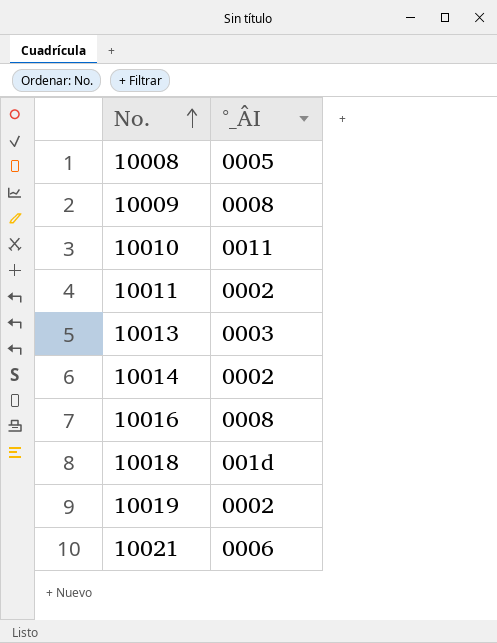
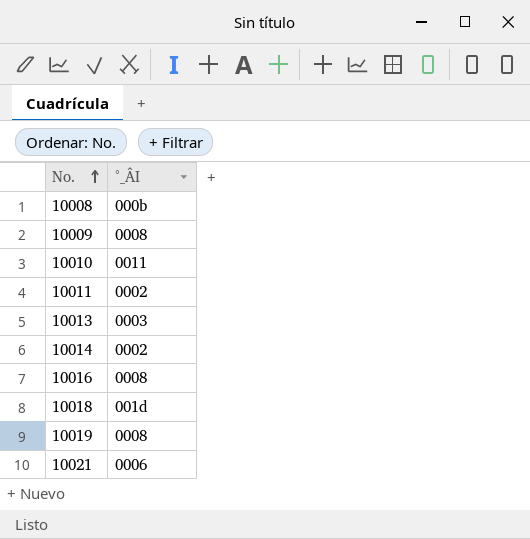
10008 | °_ÂI: 0005 -> 000b
10019 | °_ÂI: 0002 -> 0008

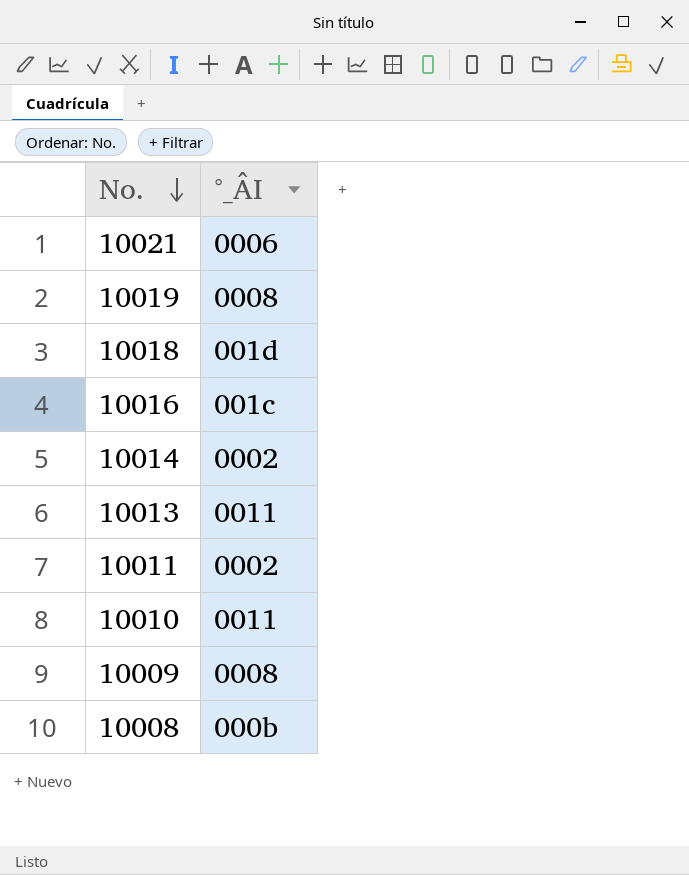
row order: No. ascending -> No. descending
10016 | °_ÂI: 0008 -> 001c
10013 | °_ÂI: 0003 -> 0011

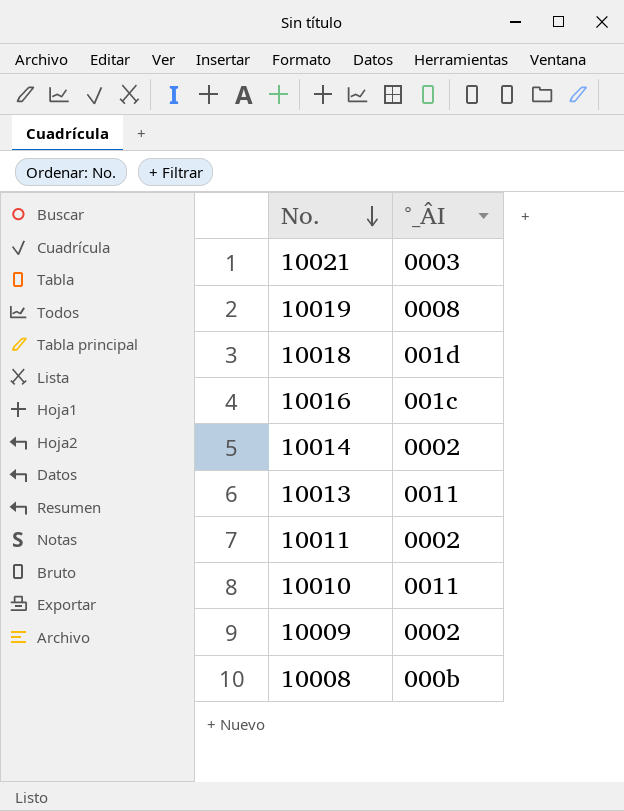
10021 | °_ÂI: 0006 -> 0003
10009 | °_ÂI: 0008 -> 0002

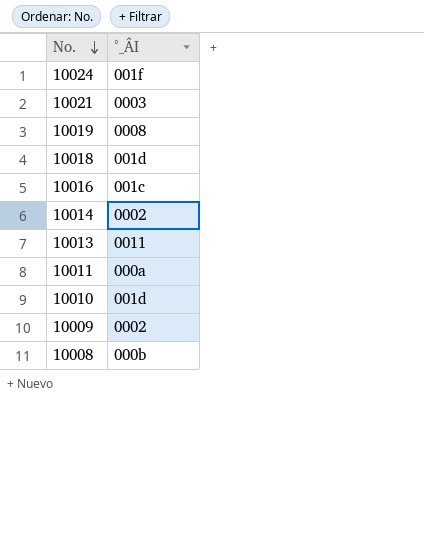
row 10024: none -> 001f
10011 | °_ÂI: 0002 -> 000a
10010 | °_ÂI: 0011 -> 001d

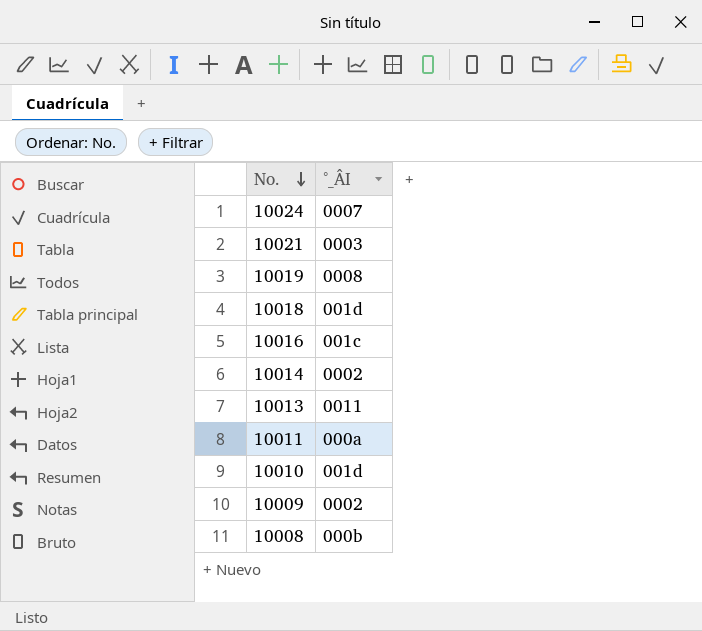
10024 | °_ÂI: 001f -> 0007

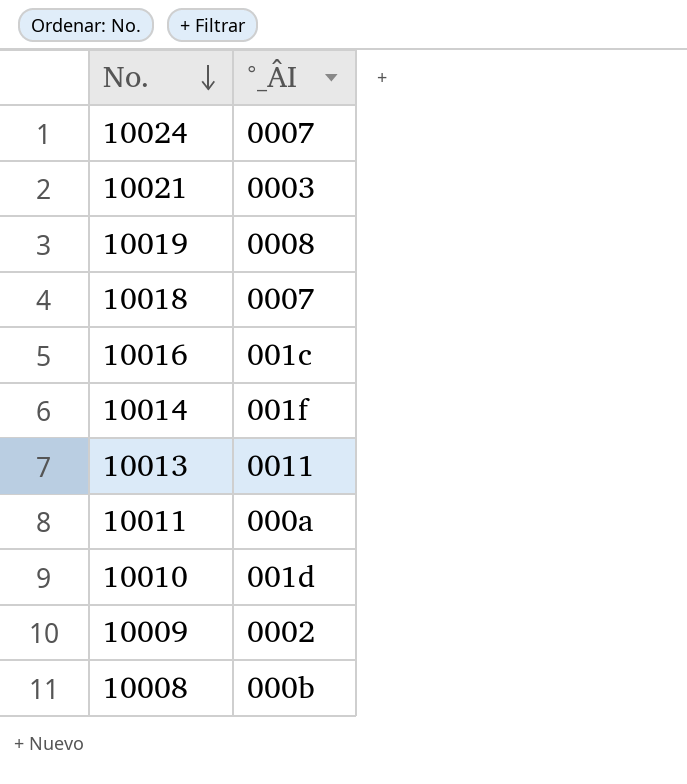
10018 | °_ÂI: 001d -> 0007
10014 | °_ÂI: 0002 -> 001f

